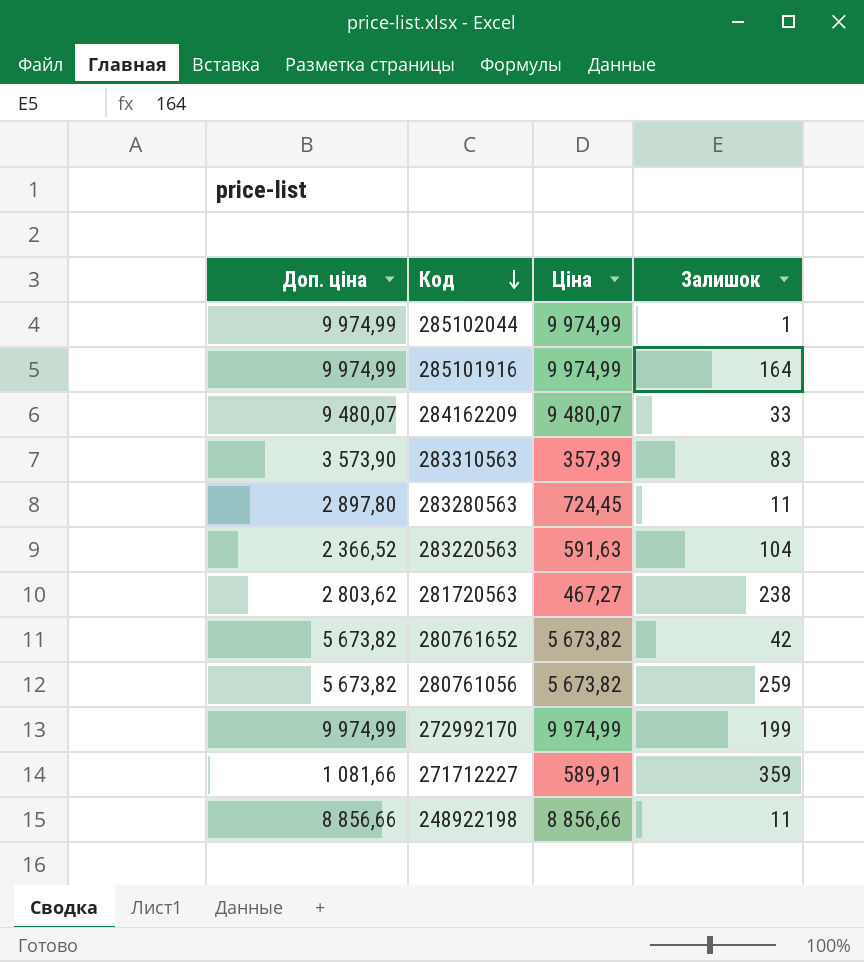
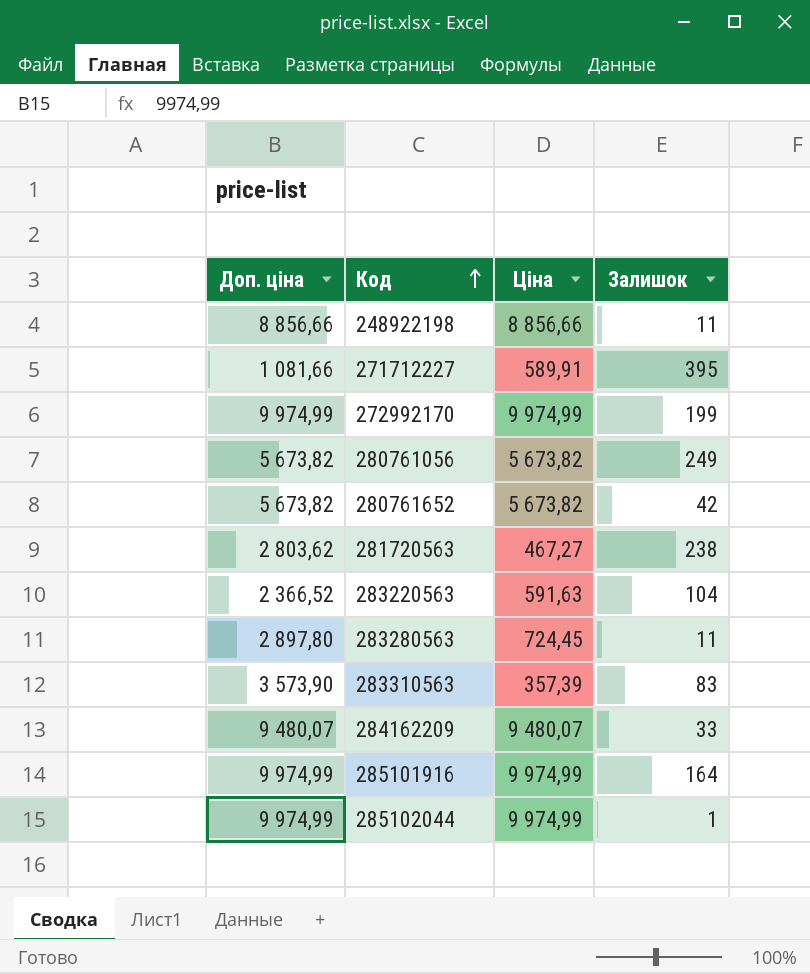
row order: Код descending -> Код ascending
271712227 | Залишок: 359 -> 395
280761056 | Залишок: 259 -> 249

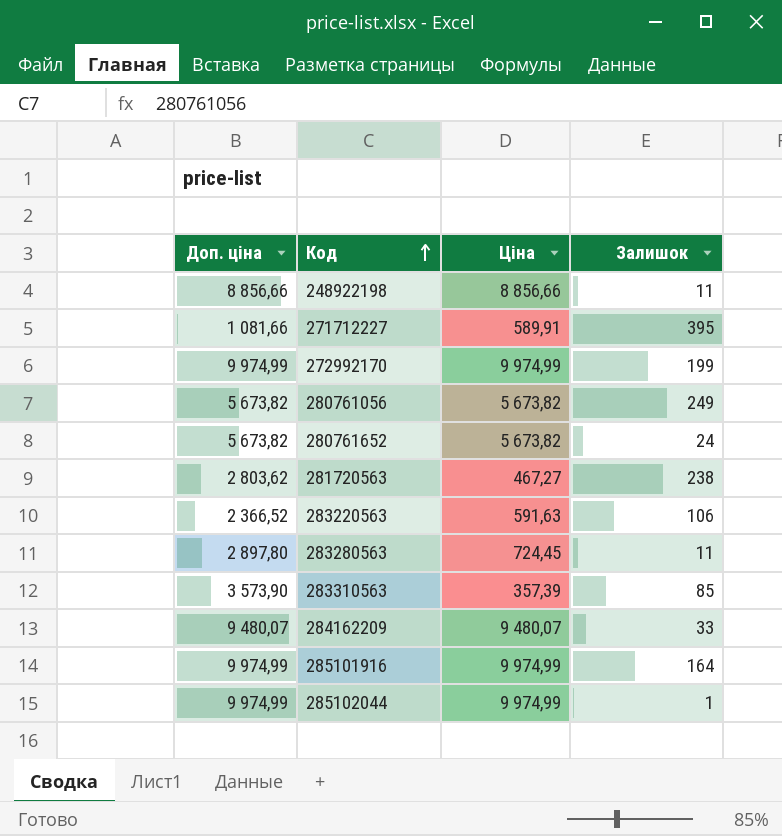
280761652 | Залишок: 42 -> 24
283220563 | Залишок: 104 -> 106
283310563 | Залишок: 83 -> 85

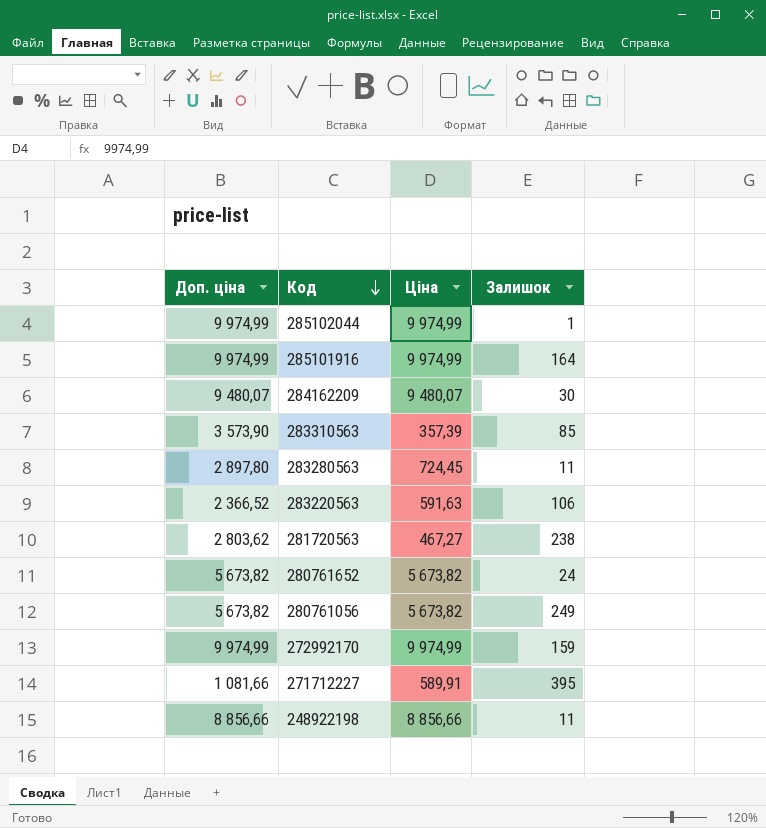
row order: Код ascending -> Код descending
284162209 | Залишок: 33 -> 30
272992170 | Залишок: 199 -> 159

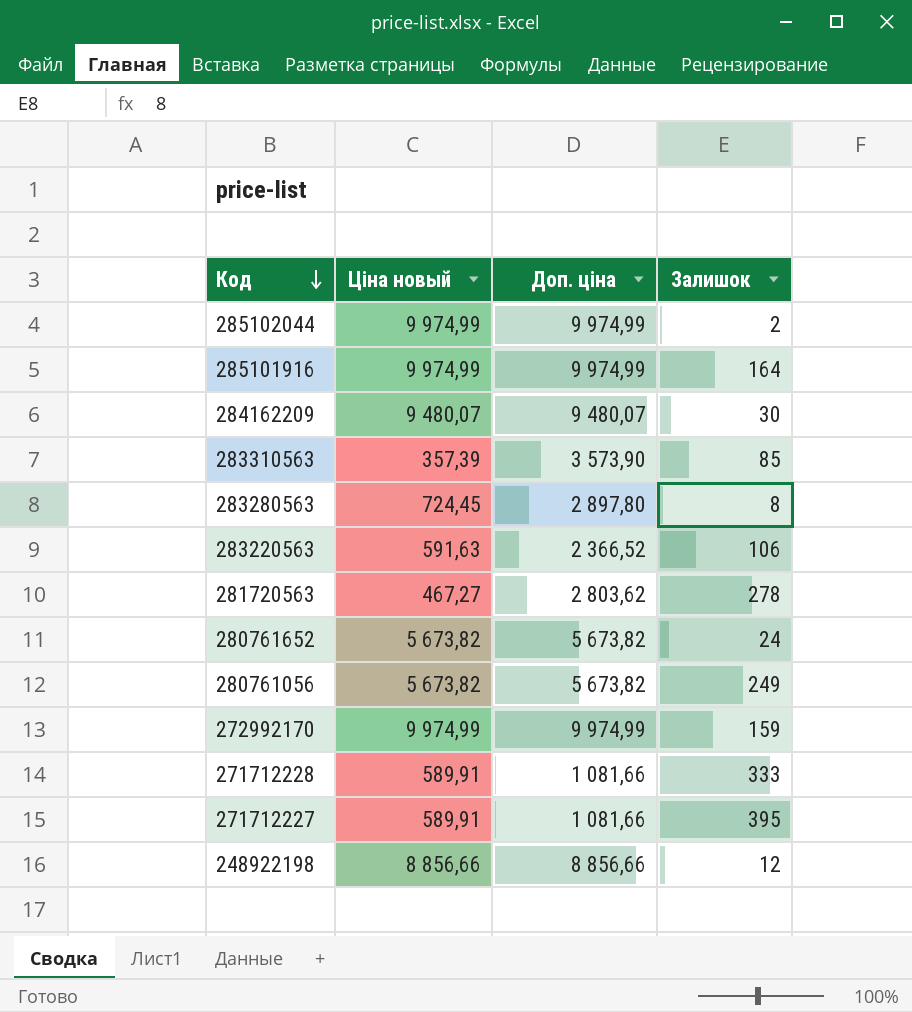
column name: Ціна -> Ціна новый
column Доп. ціна | position: 1 -> 3
285102044 | Залишок: 1 -> 2
283280563 | Залишок: 11 -> 8
281720563 | Залишок: 238 -> 278
row 271712228: none -> 589,91 | 1 081,66 | 333
248922198 | Залишок: 11 -> 12

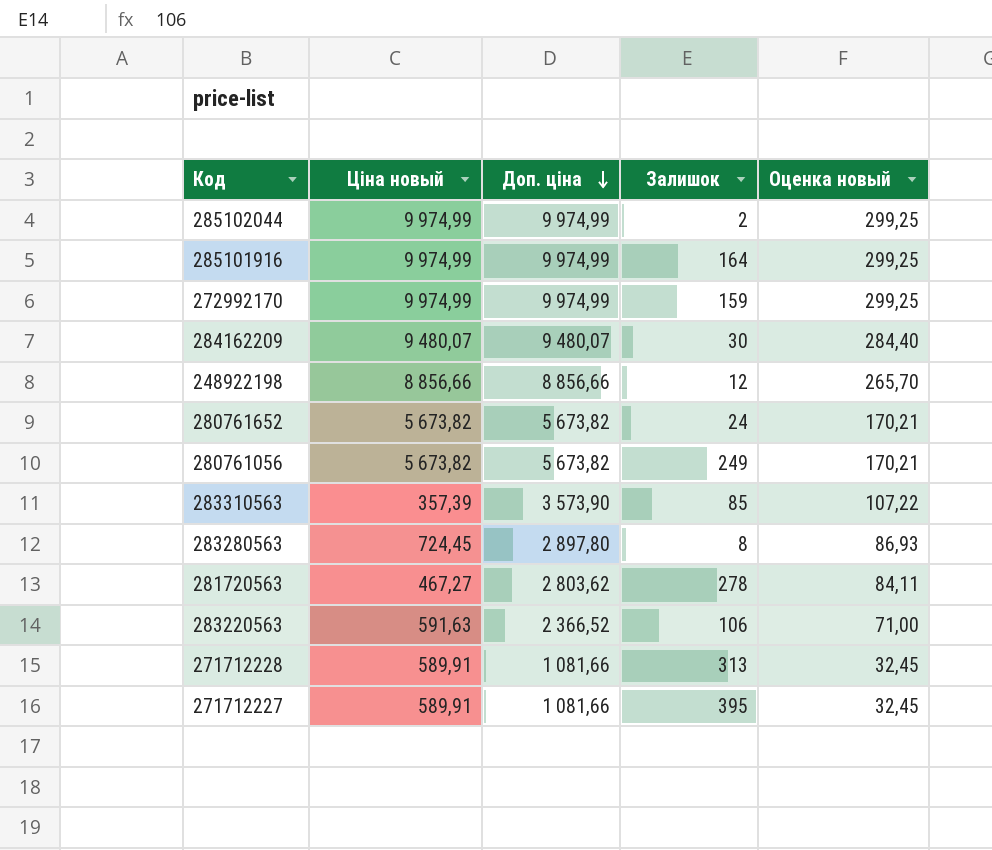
row order: Код descending -> Доп. ціна descending
column Оценка новый | formula: none -> [Доп. ціна] * 0,03
271712228 | Залишок: 333 -> 313

